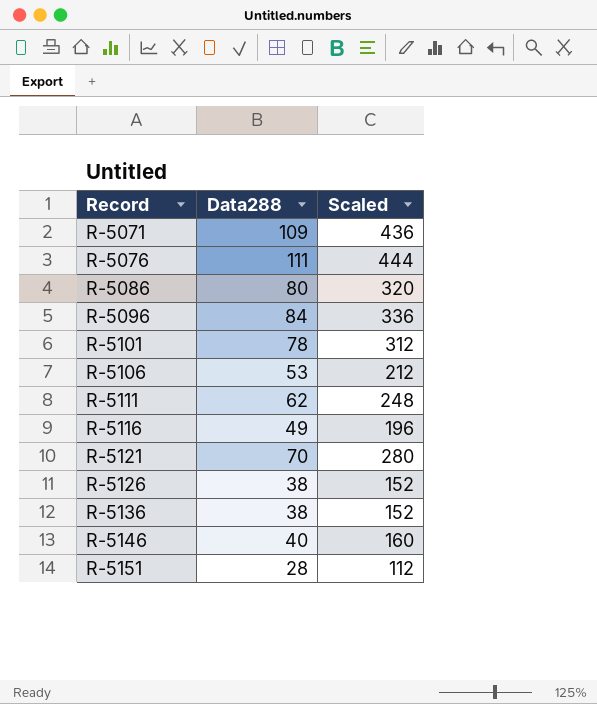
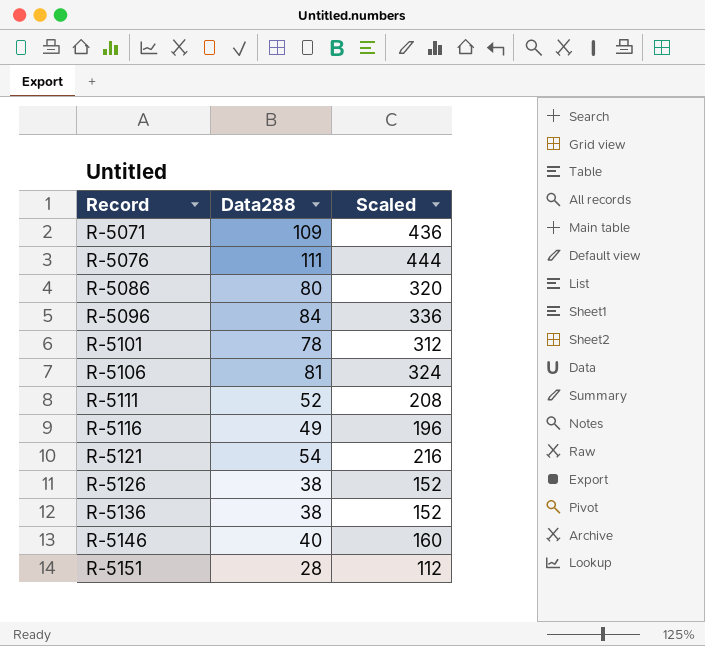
R-5106 | Data288: 53 -> 81
R-5106 | Scaled: 212 -> 324
R-5111 | Data288: 62 -> 52
R-5111 | Scaled: 248 -> 208
R-5121 | Data288: 70 -> 54
R-5121 | Scaled: 280 -> 216

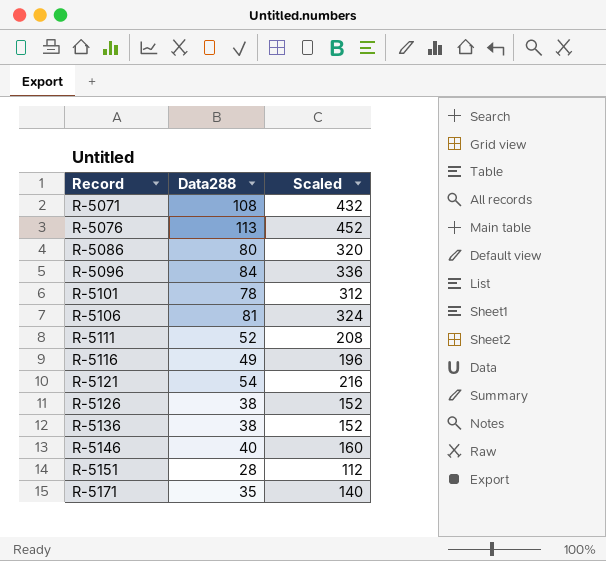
R-5071 | Data288: 109 -> 108
R-5071 | Scaled: 436 -> 432
R-5076 | Data288: 111 -> 113
R-5076 | Scaled: 444 -> 452
row R-5171: none -> 35 | 140

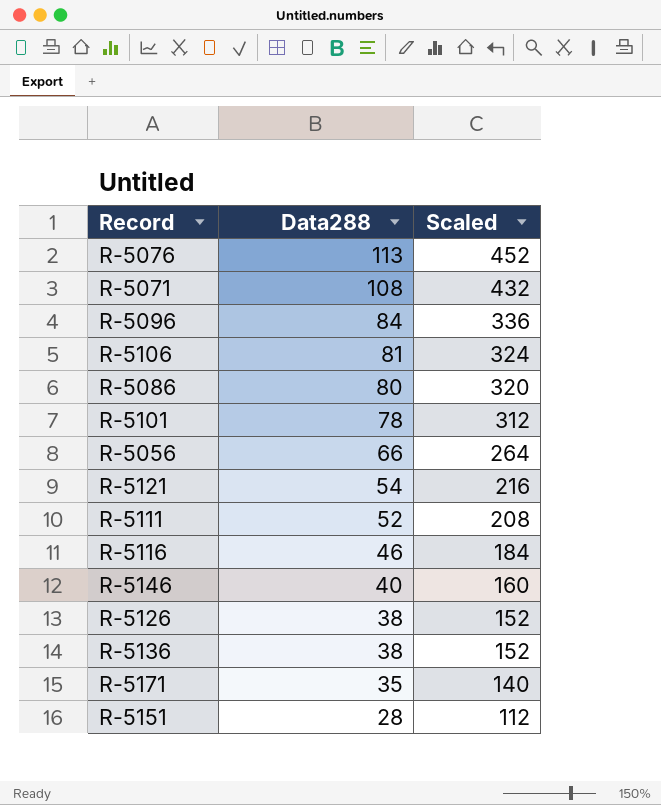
row order: Record ascending -> Data288 descending
row R-5056: none -> 66 | 264
R-5116 | Data288: 49 -> 46
R-5116 | Scaled: 196 -> 184

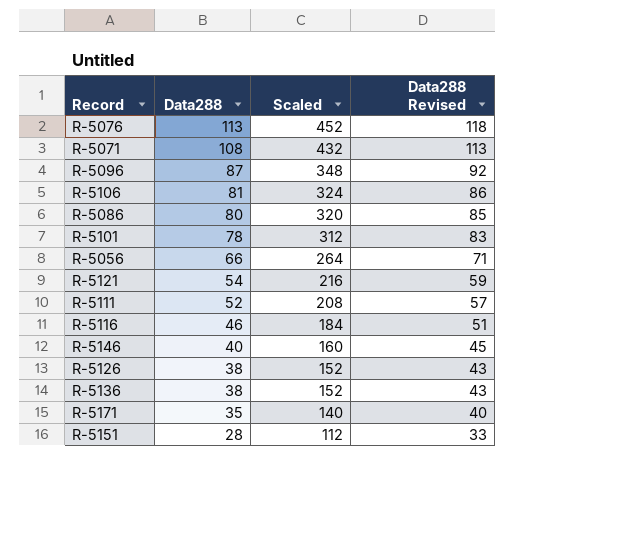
column Data288 Revised | formula: none -> [Data288] + 5
R-5096 | Data288: 84 -> 87
R-5096 | Scaled: 336 -> 348

